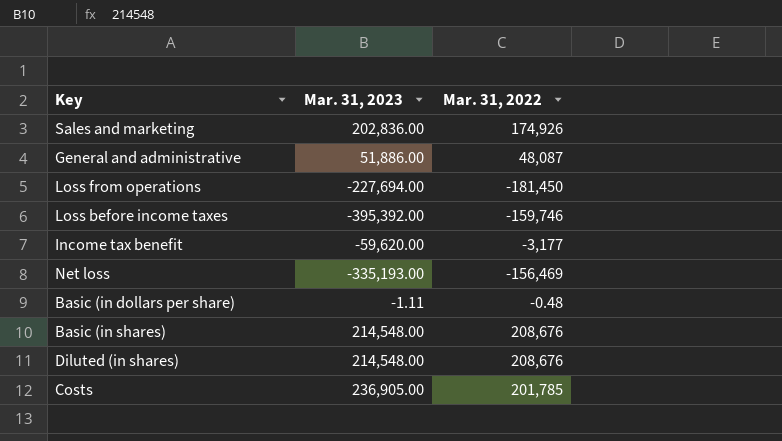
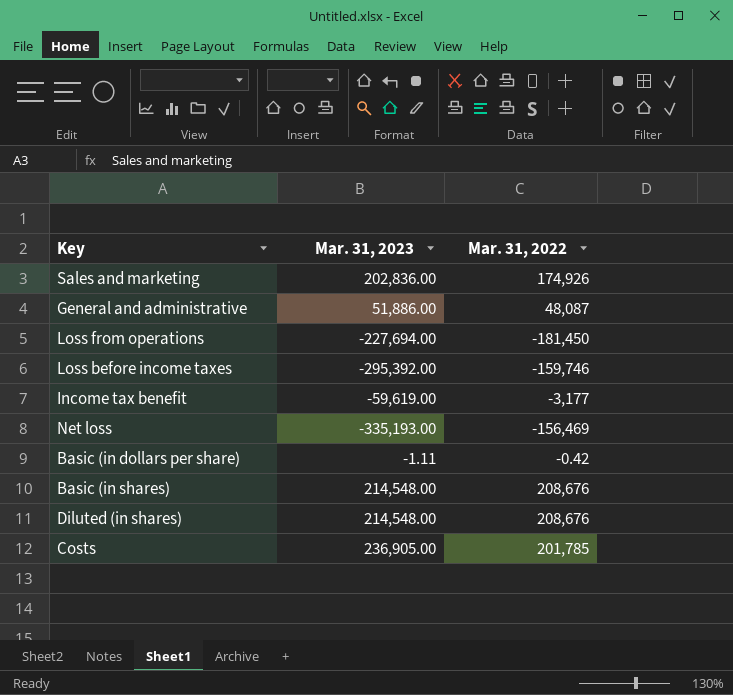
Loss before income taxes | Mar. 31, 2023: -395,392.00 -> -295,392.00
Income tax benefit | Mar. 31, 2023: -59,620.00 -> -59,619.00
Basic (in dollars per share) | Mar. 31, 2022: -0.48 -> -0.42

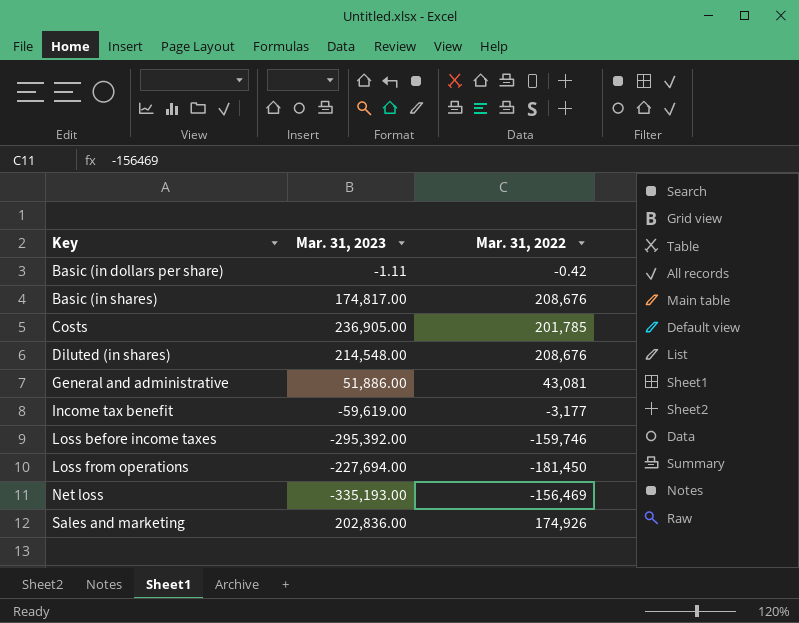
row order: none -> Key ascending
Basic (in shares) | Mar. 31, 2023: 214,548.00 -> 174,817.00
General and administrative | Mar. 31, 2022: 48,087 -> 43,081

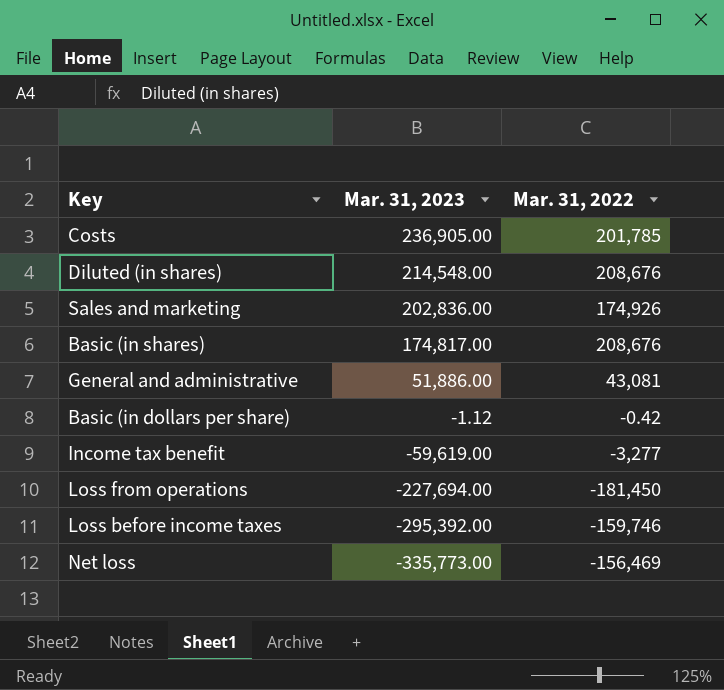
row order: Key ascending -> Mar. 31, 2023 descending
Basic (in dollars per share) | Mar. 31, 2023: -1.11 -> -1.12
Income tax benefit | Mar. 31, 2022: -3,177 -> -3,277
Net loss | Mar. 31, 2023: -335,193.00 -> -335,773.00

